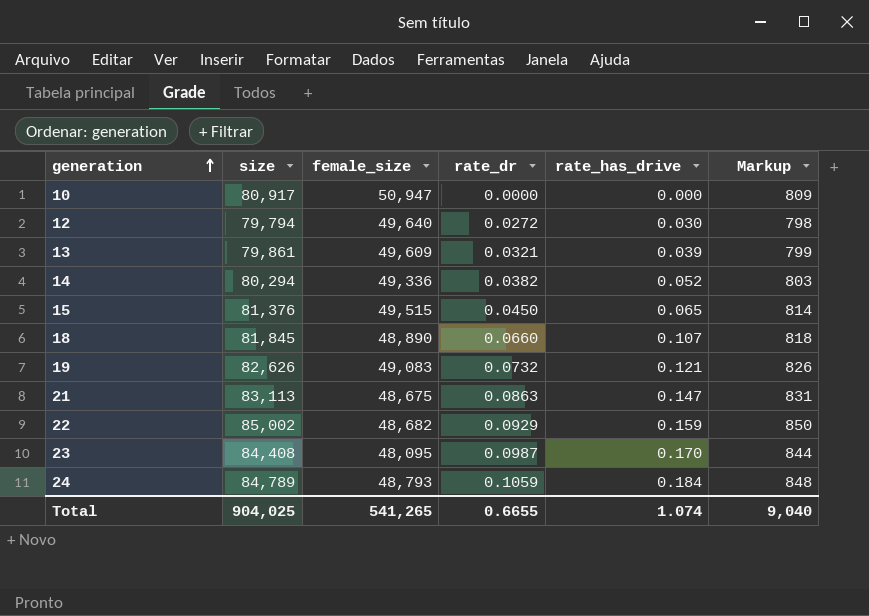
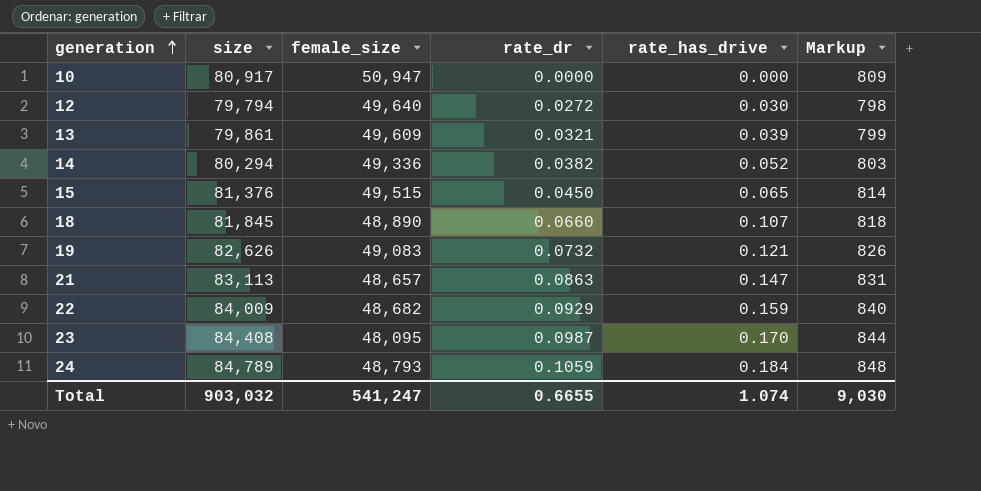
21 | female_size: 48,675 -> 48,657
22 | size: 85,002 -> 84,009
22 | Markup: 850 -> 840
Total | size: 904,025 -> 903,032
Total | female_size: 541,265 -> 541,247
Total | Markup: 9,040 -> 9,030

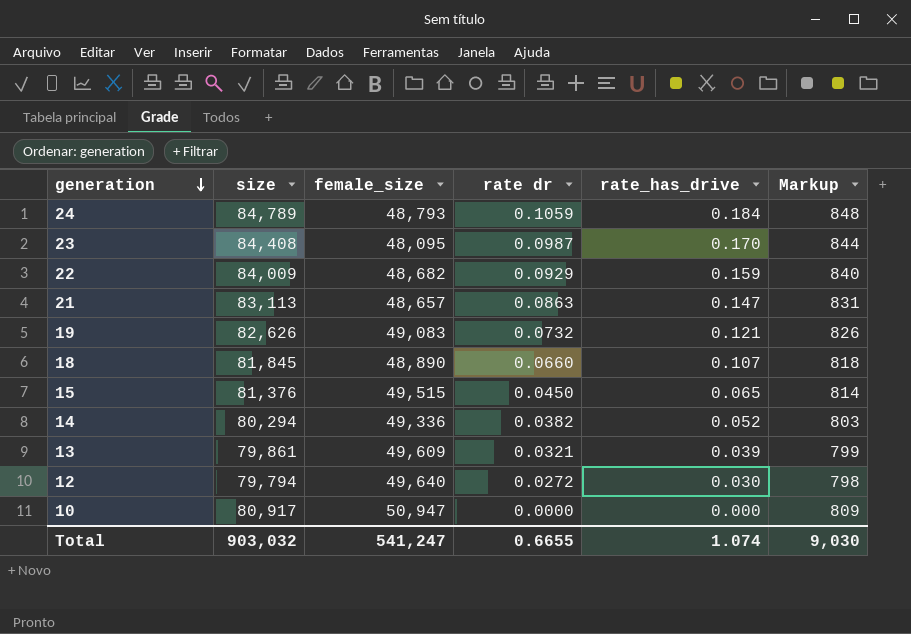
row order: generation ascending -> generation descending
column name: rate_dr -> rate dr

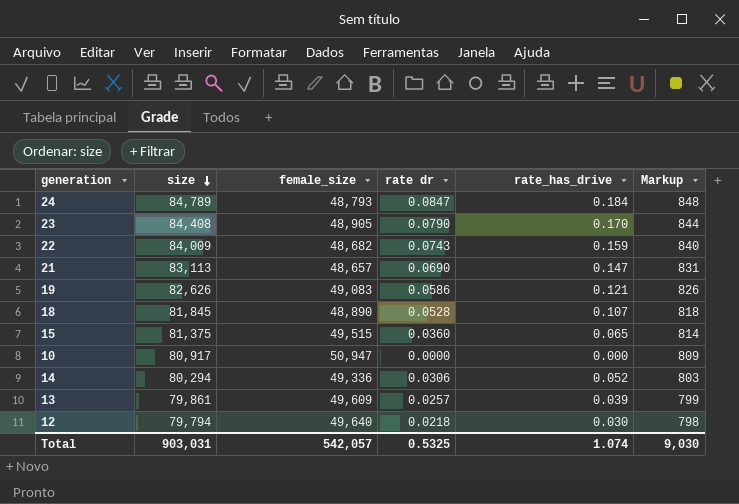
row order: generation descending -> size descending
24 | rate dr: 0.1059 -> 0.0847
23 | female_size: 48,095 -> 48,905
23 | rate dr: 0.0987 -> 0.0790
22 | rate dr: 0.0929 -> 0.0743
21 | rate dr: 0.0863 -> 0.0690
19 | rate dr: 0.0732 -> 0.0586
18 | rate dr: 0.0660 -> 0.0528
15 | size: 81,376 -> 81,375
15 | rate dr: 0.0450 -> 0.0360
14 | rate dr: 0.0382 -> 0.0306
13 | rate dr: 0.0321 -> 0.0257
12 | rate dr: 0.0272 -> 0.0218
Total | size: 903,032 -> 903,031
Total | female_size: 541,247 -> 542,057
Total | rate dr: 0.6655 -> 0.5325

